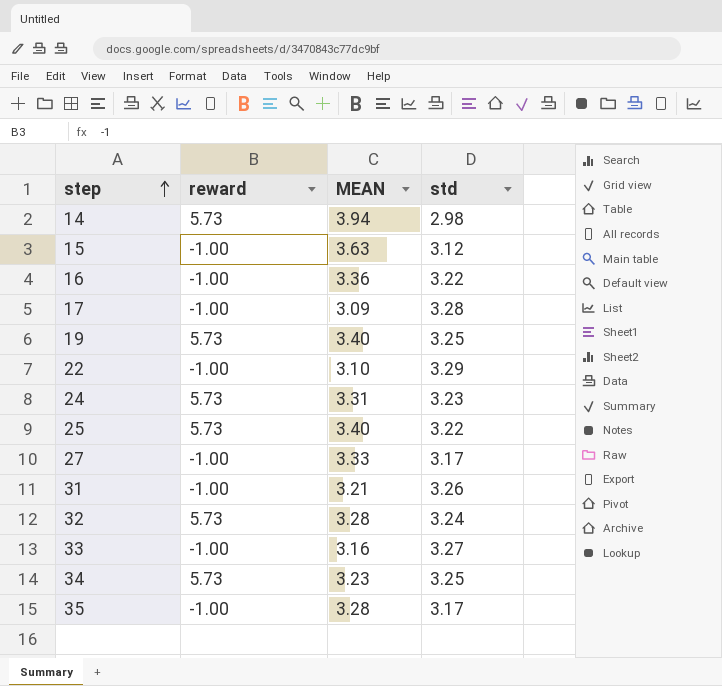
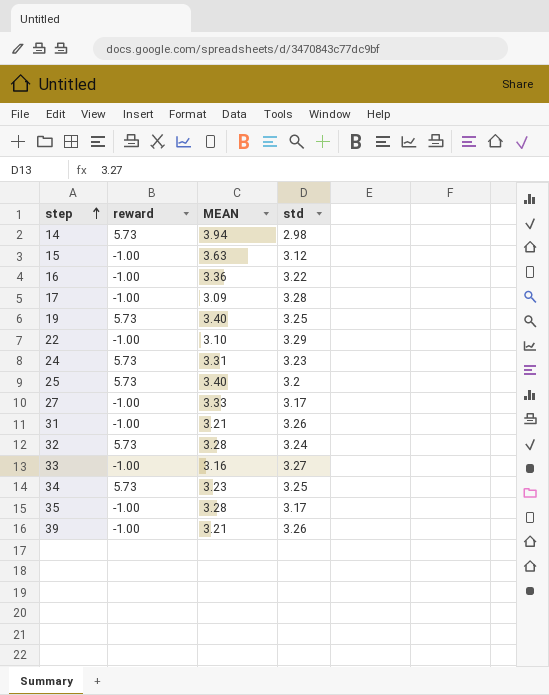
25 | std: 3.22 -> 3.2
row 39: none -> -1.00 | 3.21 | 3.26

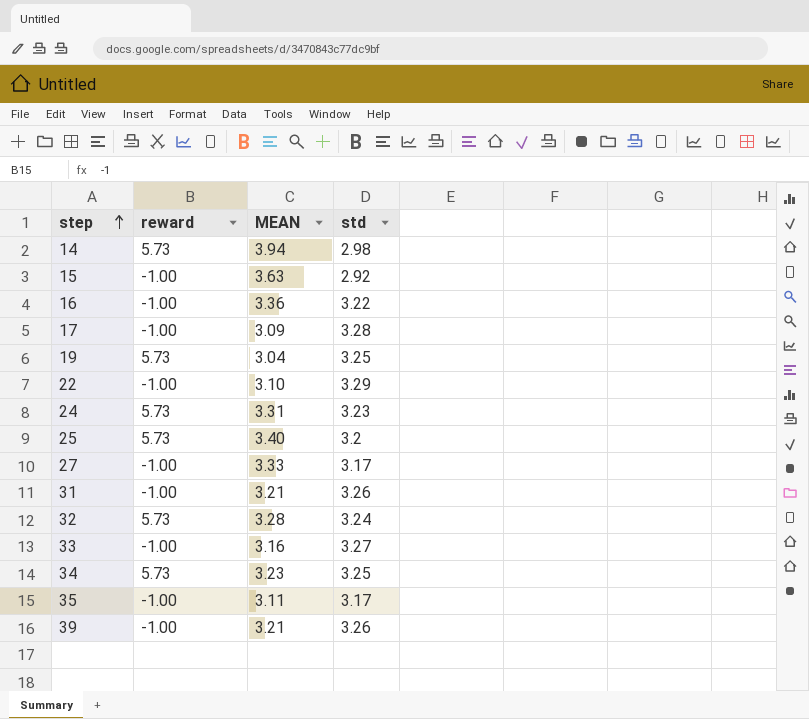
15 | std: 3.12 -> 2.92
19 | MEAN: 3.40 -> 3.04
35 | MEAN: 3.28 -> 3.11

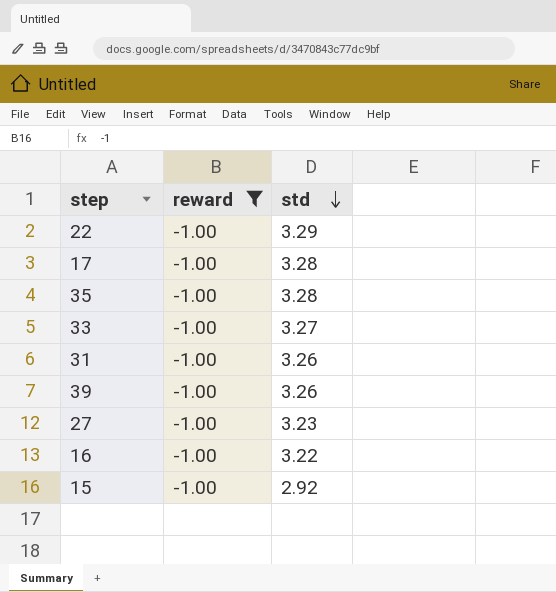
filter: none -> reward = -1.00
row order: step ascending -> std descending
column MEAN | position: 3 -> none
35 | std: 3.17 -> 3.28
27 | std: 3.17 -> 3.23

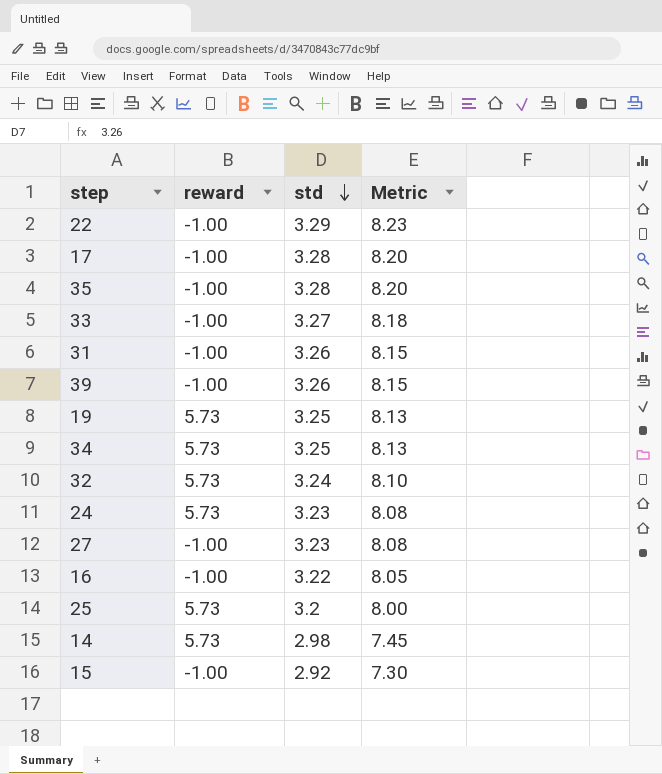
filter: reward = -1.00 -> none
column Metric | formula: none -> [std] * 2.5

